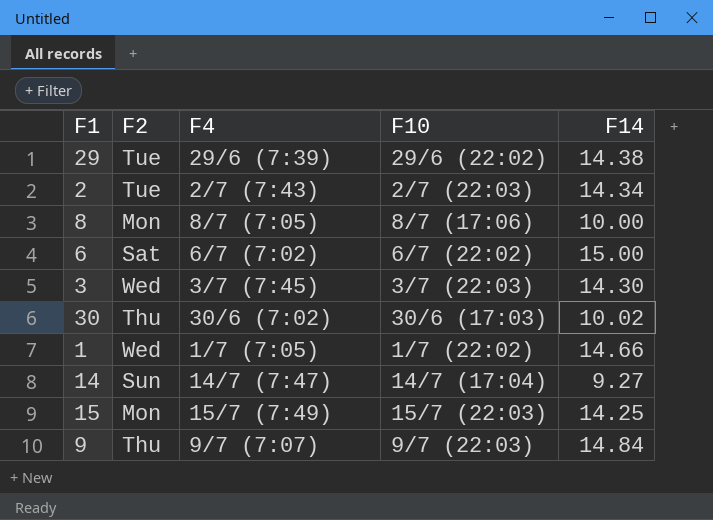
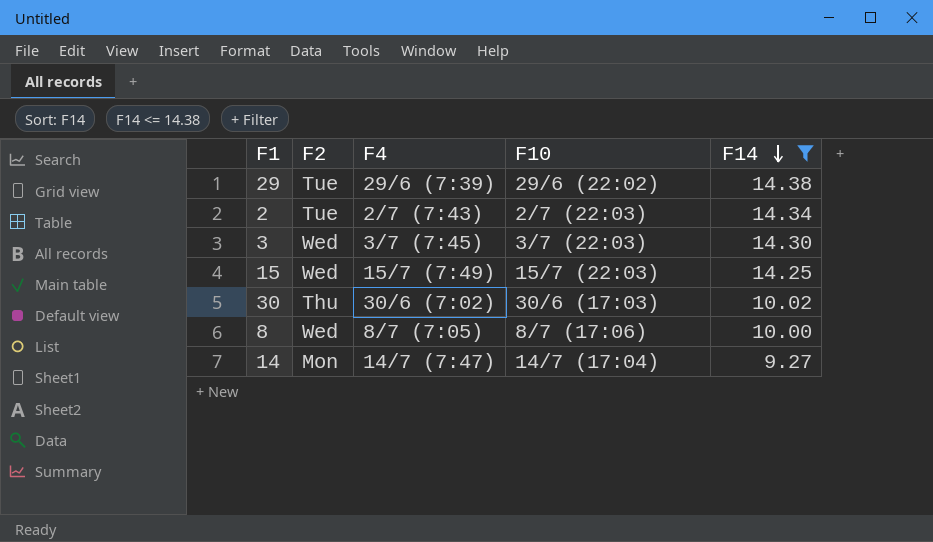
filter: none -> F14 <= 14.38
row order: none -> F14 descending
15 | F2: Mon -> Wed
8 | F2: Mon -> Wed
14 | F2: Sun -> Mon

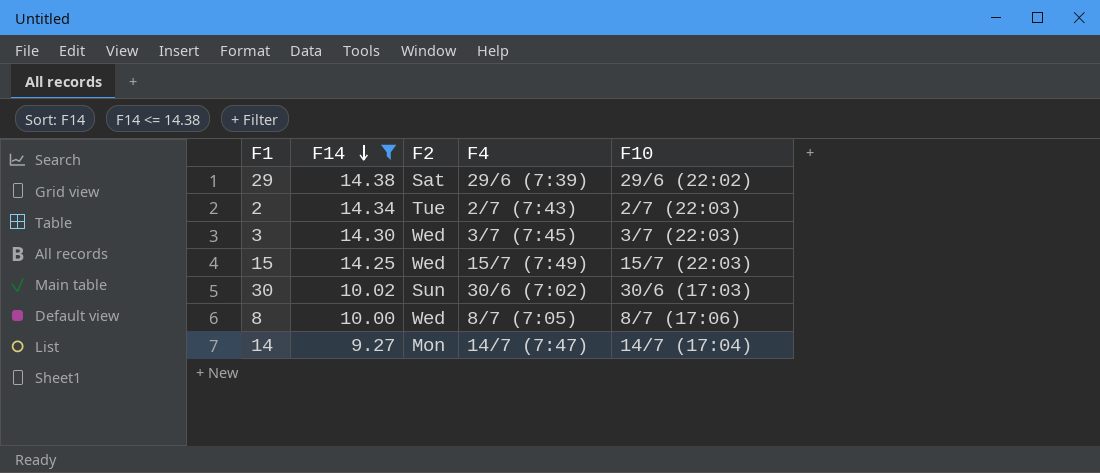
column F14 | position: 5 -> 2
29 | F2: Tue -> Sat
30 | F2: Thu -> Sun

